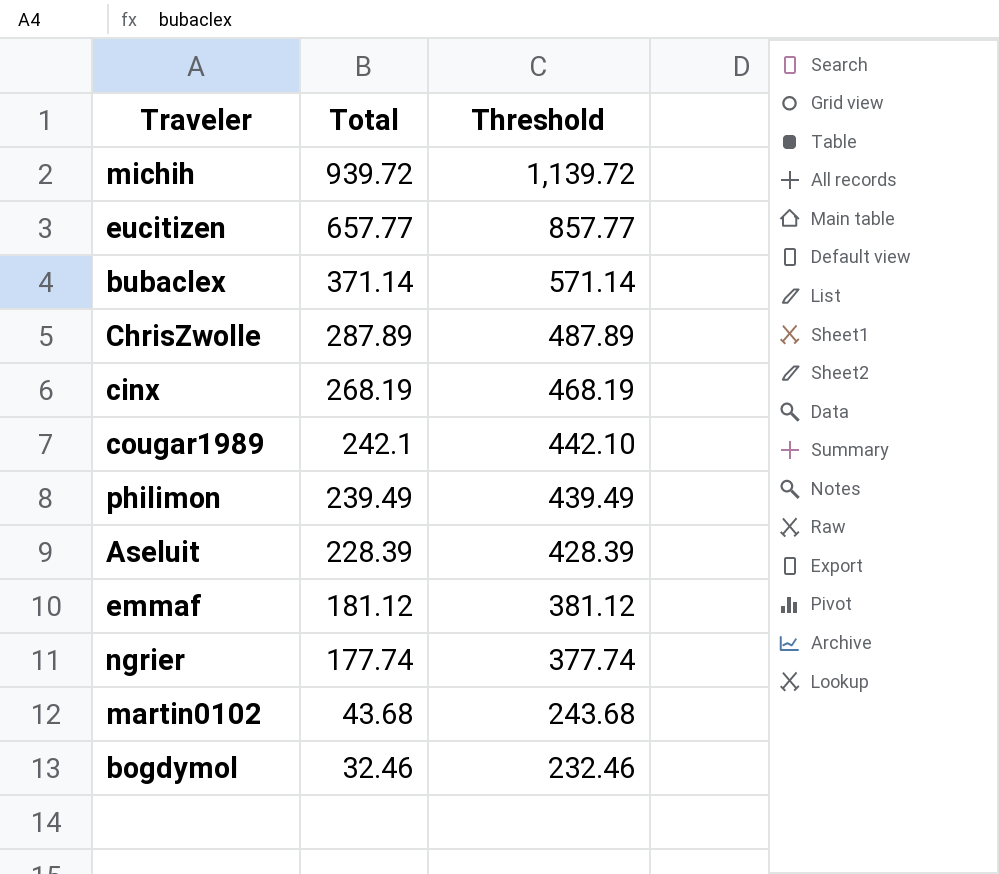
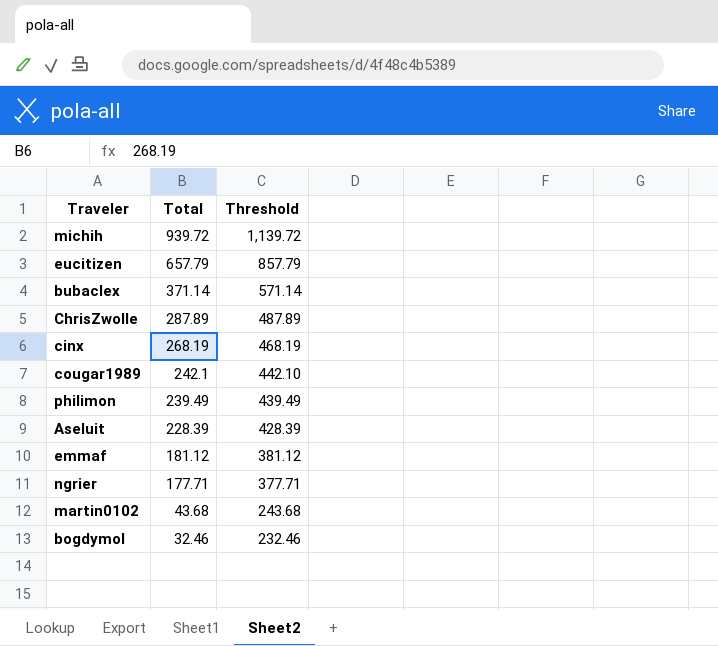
eucitizen | Total: 657.77 -> 657.79
eucitizen | Threshold: 857.77 -> 857.79
ngrier | Total: 177.74 -> 177.71
ngrier | Threshold: 377.74 -> 377.71

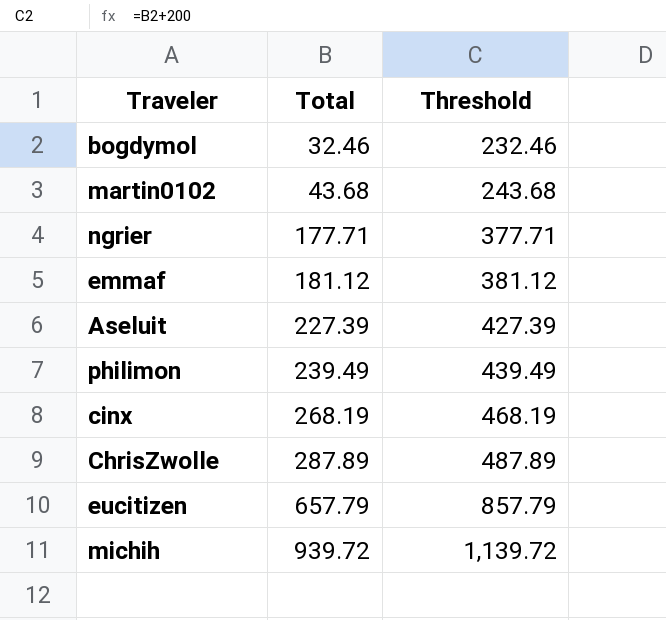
row order: Total descending -> Total ascending
row bubaclex: 371.14 | 571.14 -> none
row cougar1989: 242.1 | 442.10 -> none
Aseluit | Total: 228.39 -> 227.39
Aseluit | Threshold: 428.39 -> 427.39

